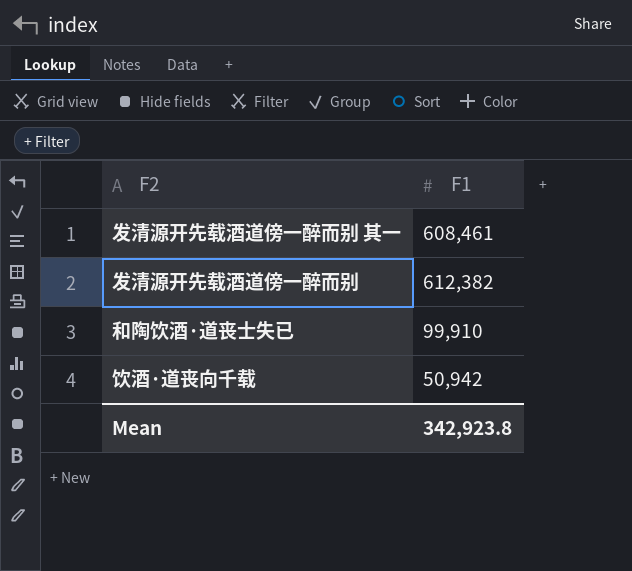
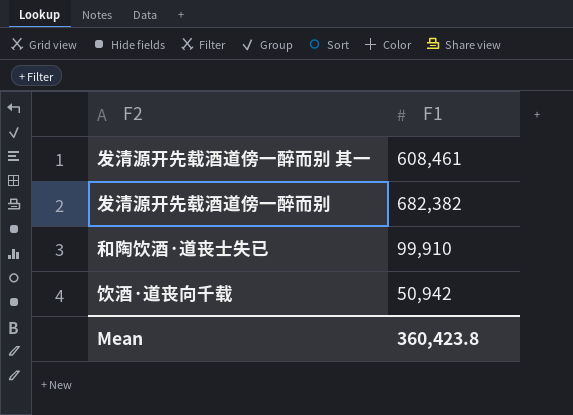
发清源开先载酒道傍一醉而别 | F1: 612,382 -> 682,382
Mean | F1: 342,923.8 -> 360,423.8

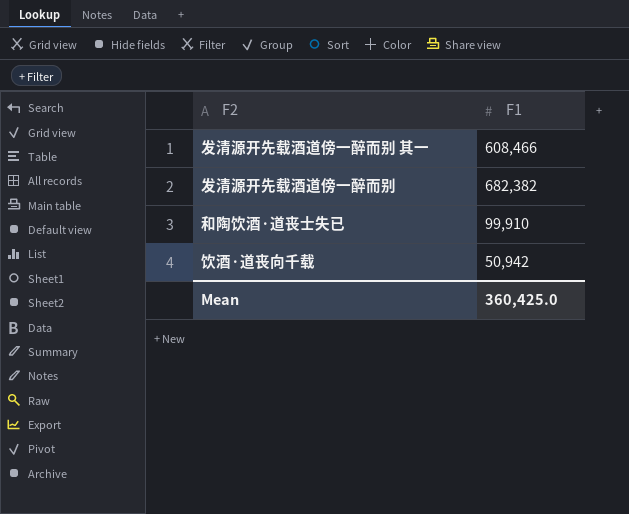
发清源开先载酒道傍一醉而别 其一 | F1: 608,461 -> 608,466
Mean | F1: 360,423.8 -> 360,425.0

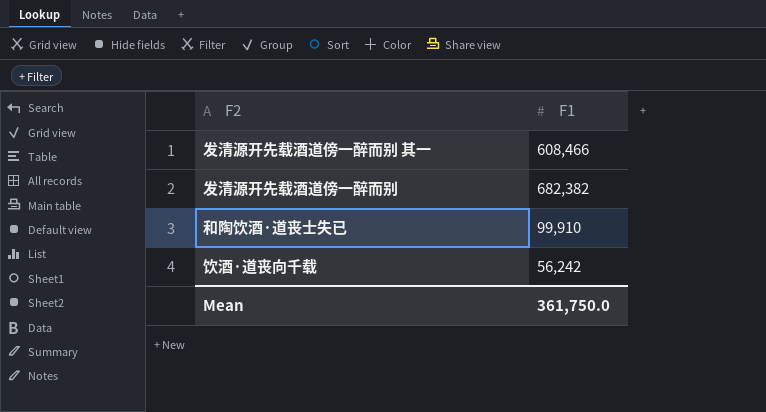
饮酒·道丧向千载 | F1: 50,942 -> 56,242
Mean | F1: 360,425.0 -> 361,750.0

